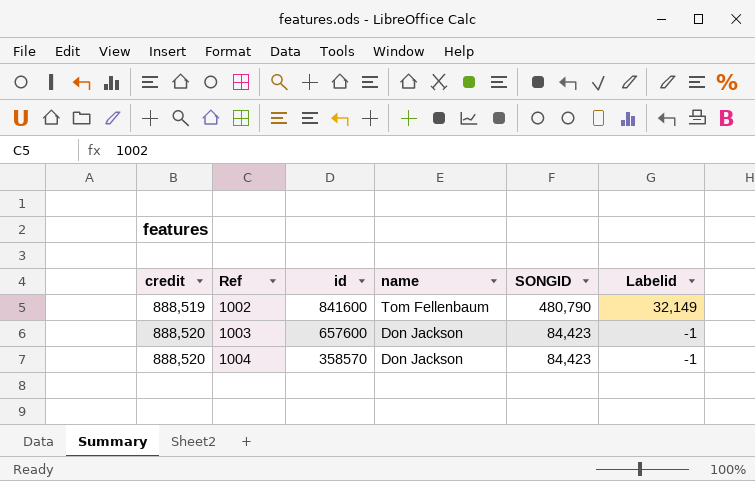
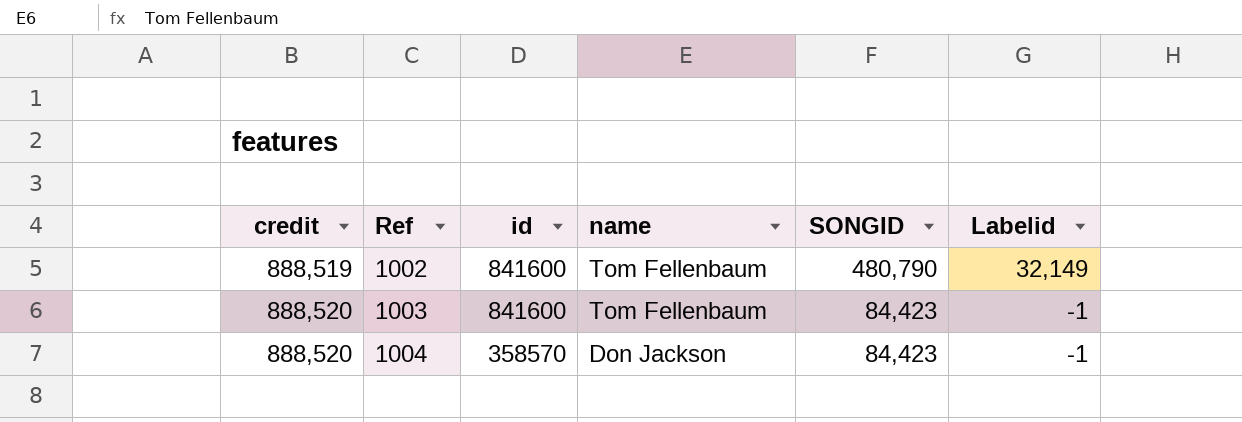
1003 | id: 657600 -> 841600
1003 | name: Don Jackson -> Tom Fellenbaum

